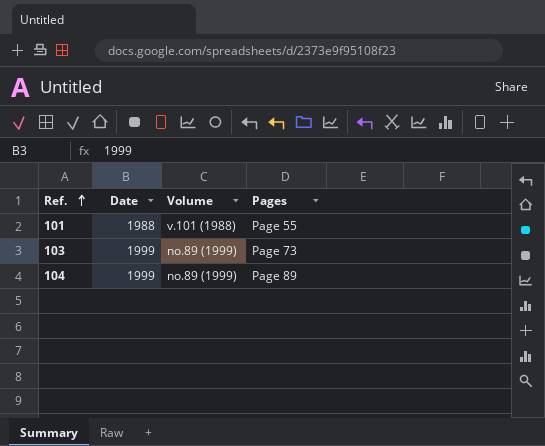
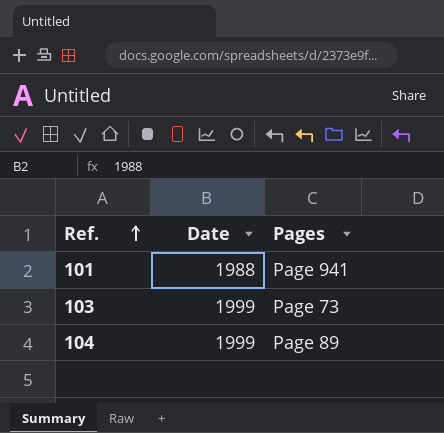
column Volume | position: 3 -> none
101 | Pages: Page 55 -> Page 941

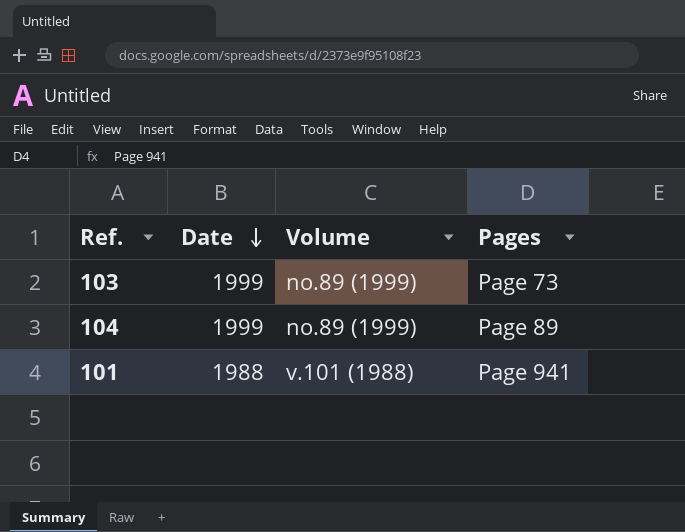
row order: Ref. ascending -> Date descending
column Volume | position: none -> 3

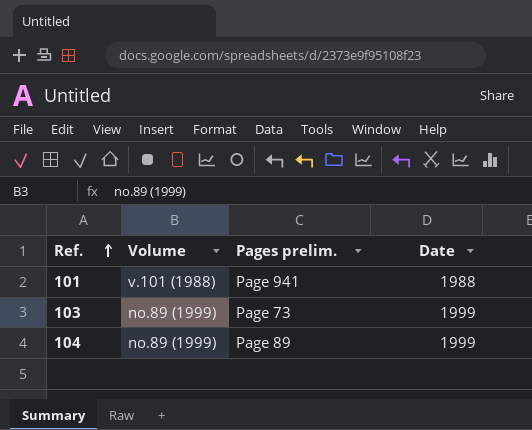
row order: Date descending -> Ref. ascending
column name: Pages -> Pages prelim.
column Date | position: 2 -> 4

